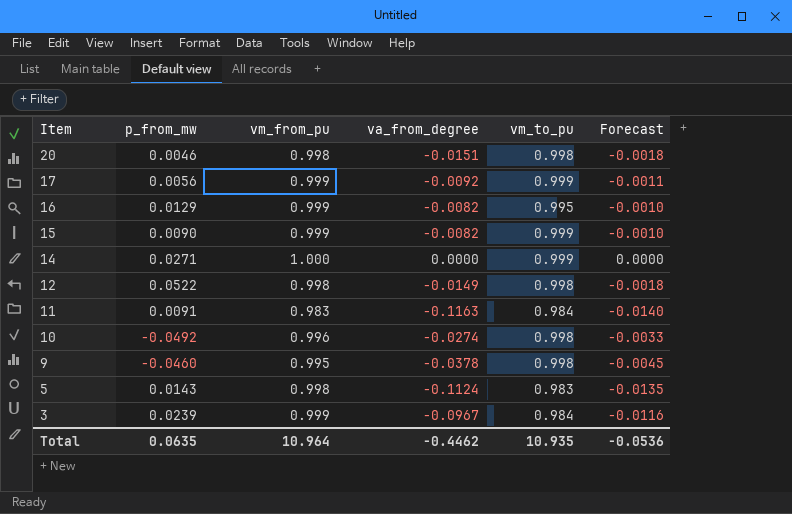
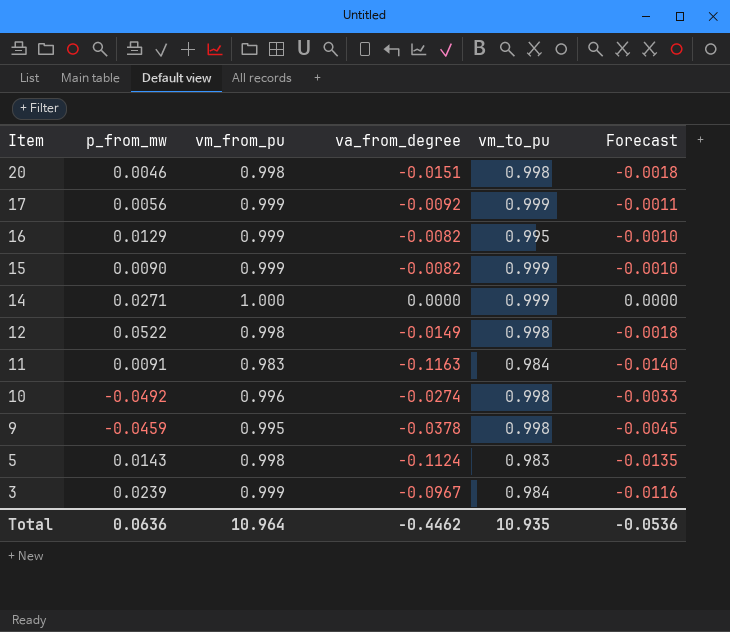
9 | p_from_mw: -0.0460 -> -0.0459
Total | p_from_mw: 0.0635 -> 0.0636

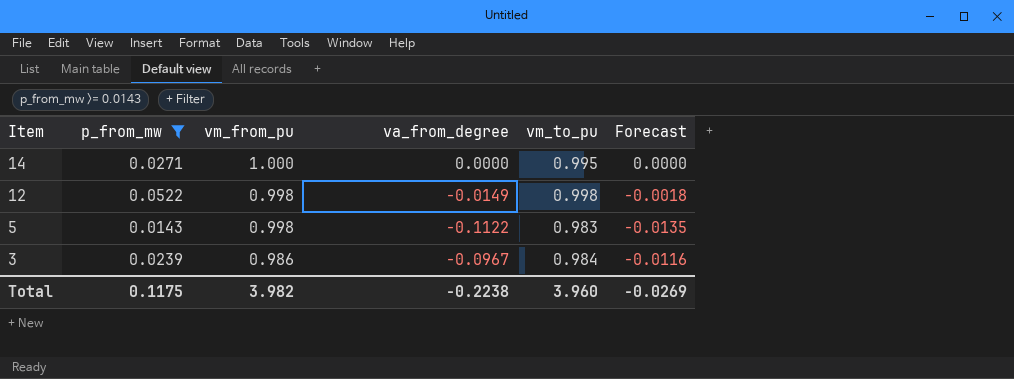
filter: none -> p_from_mw >= 0.0143
14 | vm_to_pu: 0.999 -> 0.995
5 | va_from_degree: -0.1124 -> -0.1122
3 | vm_from_pu: 0.999 -> 0.986
Total | p_from_mw: 0.0636 -> 0.1175
Total | vm_from_pu: 10.964 -> 3.982
Total | va_from_degree: -0.4462 -> -0.2238
Total | vm_to_pu: 10.935 -> 3.960
Total | Forecast: -0.0536 -> -0.0269

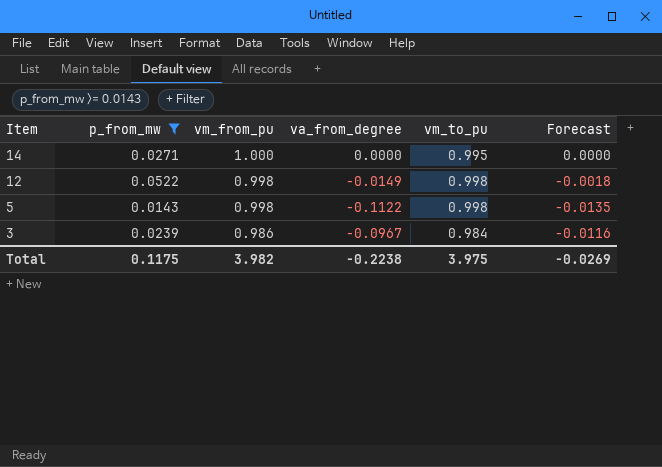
5 | vm_to_pu: 0.983 -> 0.998
Total | vm_to_pu: 3.960 -> 3.975

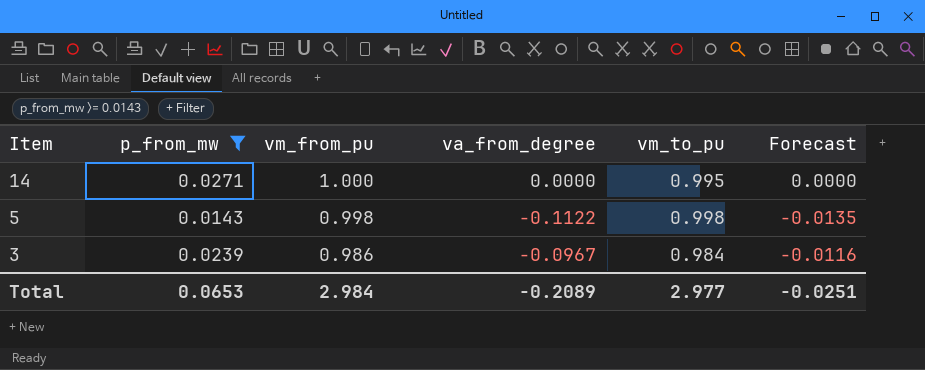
row 12: 0.0522 | 0.998 | -0.0149 | 0.998 | -0.0018 -> none
Total | p_from_mw: 0.1175 -> 0.0653
Total | vm_from_pu: 3.982 -> 2.984
Total | va_from_degree: -0.2238 -> -0.2089
Total | vm_to_pu: 3.975 -> 2.977
Total | Forecast: -0.0269 -> -0.0251

